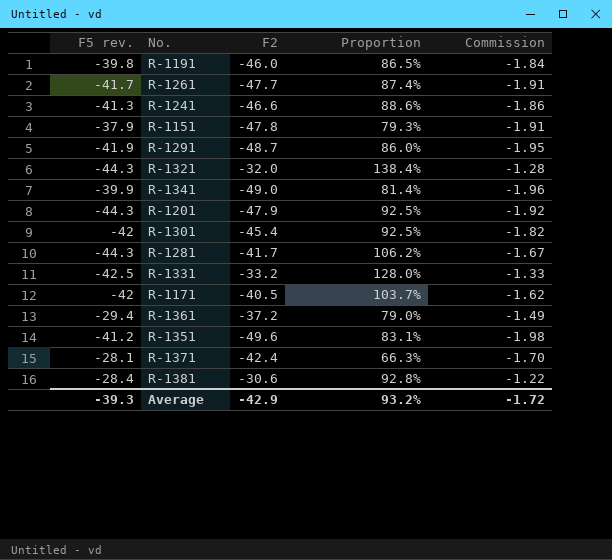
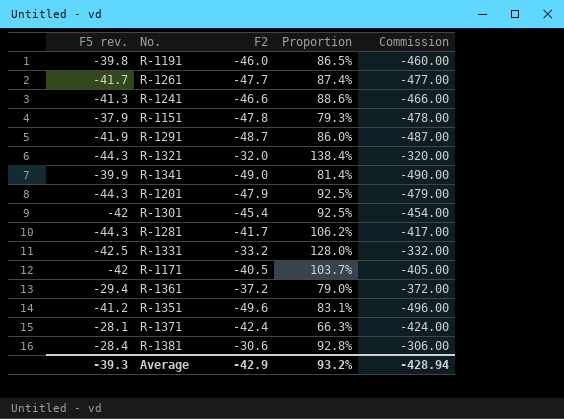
column Commission | formula: [F2] * 0.04 -> [F2] * 10
Average | Commission: -1.72 -> -428.94

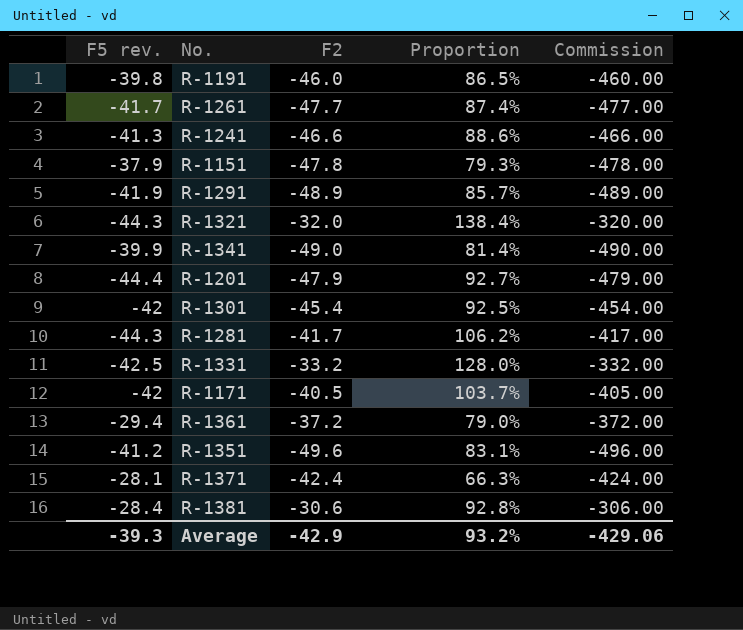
R-1291 | F2: -48.7 -> -48.9
R-1291 | Proportion: 86.0% -> 85.7%
R-1291 | Commission: -487.00 -> -489.00
R-1201 | F5 rev.: -44.3 -> -44.4
R-1201 | Proportion: 92.5% -> 92.7%
Average | Commission: -428.94 -> -429.06

